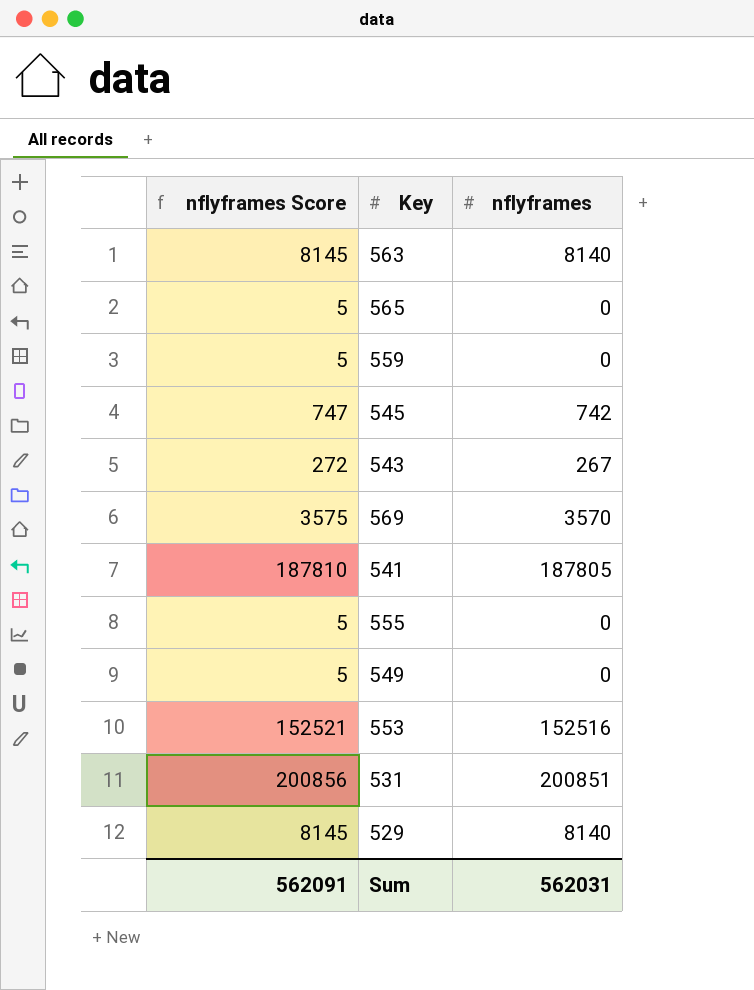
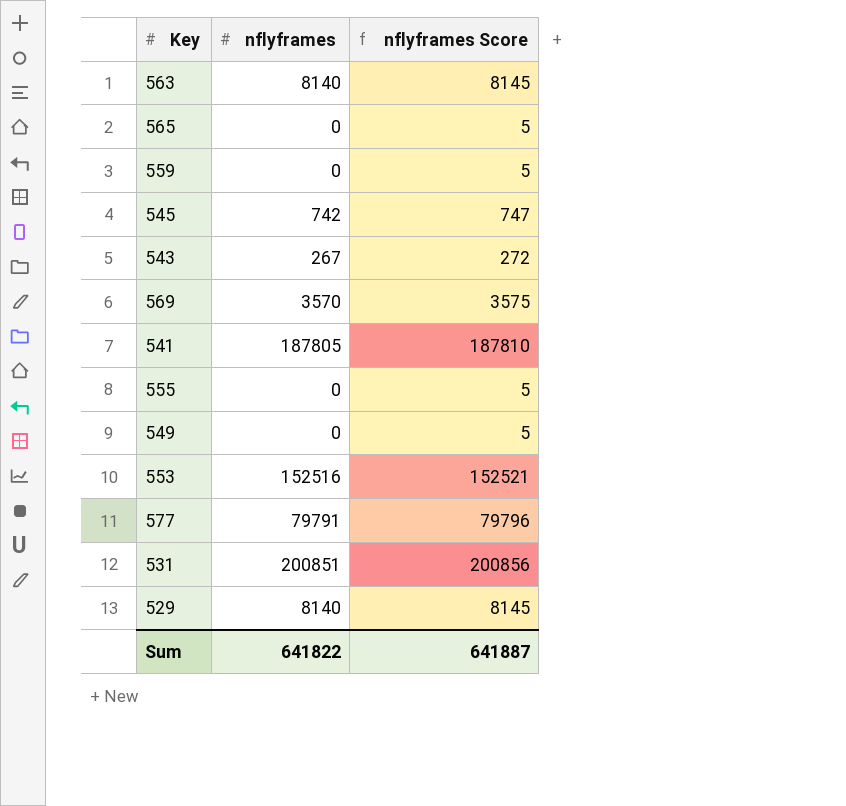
column nflyframes Score | position: 1 -> 3
row 577: none -> 79791 | 79796
Sum | nflyframes: 562031 -> 641822
Sum | nflyframes Score: 562091 -> 641887

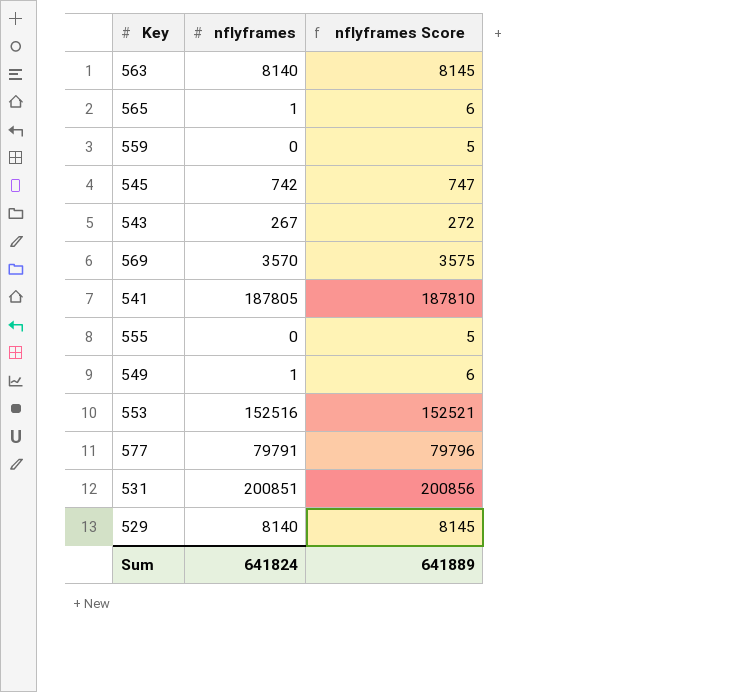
565 | nflyframes: 0 -> 1
565 | nflyframes Score: 5 -> 6
549 | nflyframes: 0 -> 1
549 | nflyframes Score: 5 -> 6
Sum | nflyframes: 641822 -> 641824
Sum | nflyframes Score: 641887 -> 641889

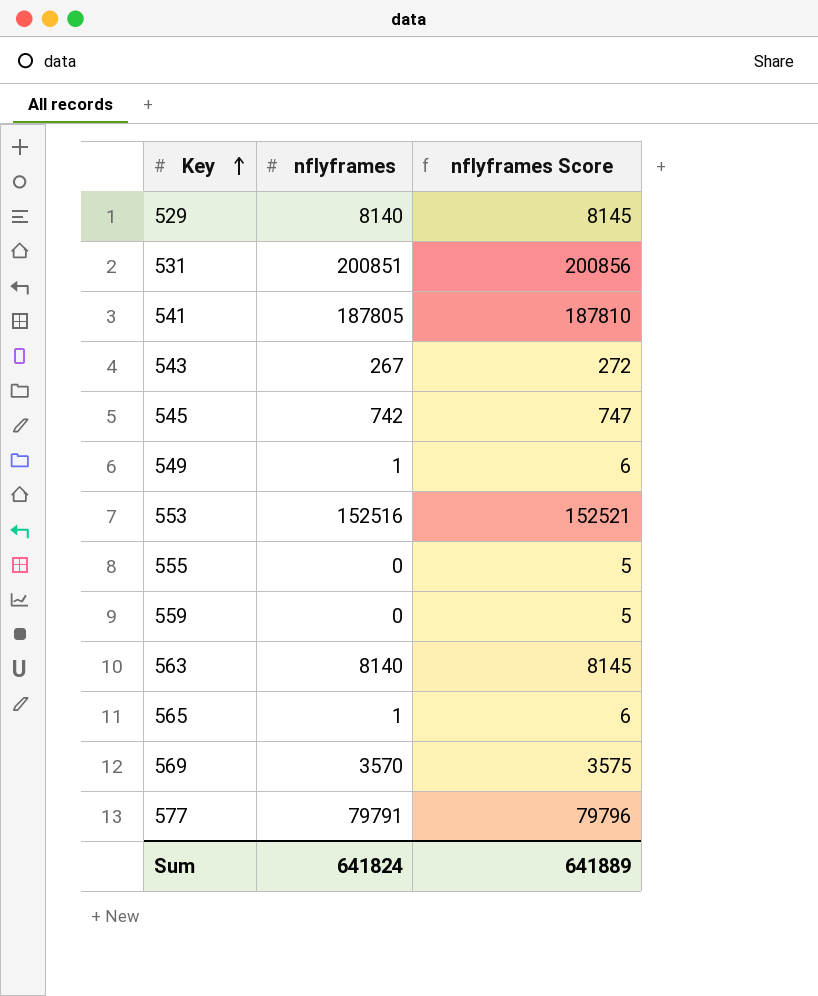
row order: none -> Key ascending

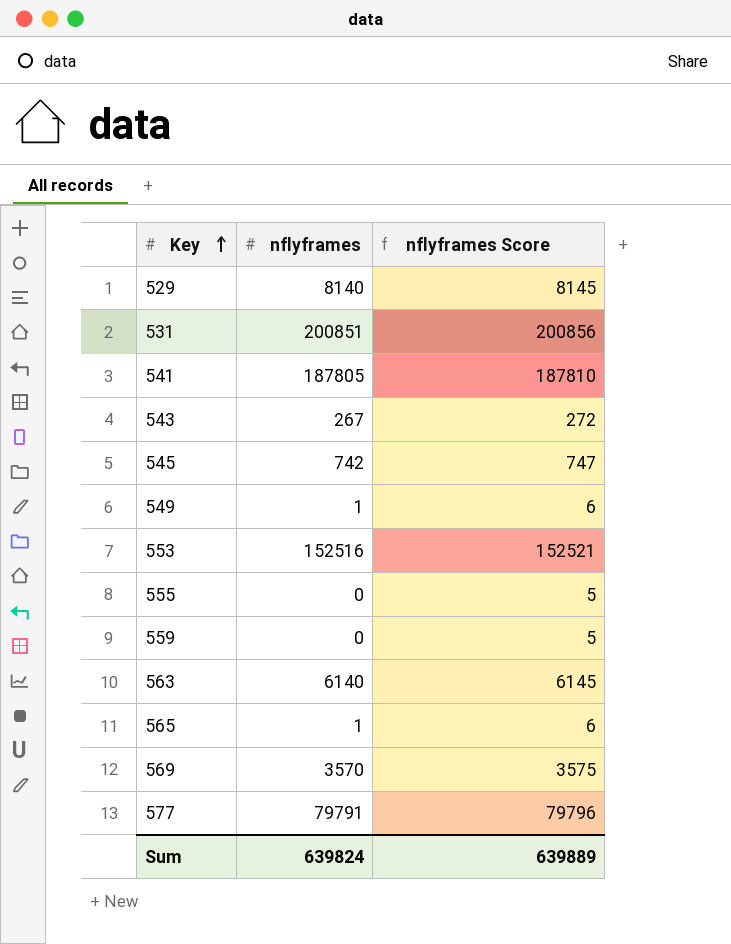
563 | nflyframes: 8140 -> 6140
563 | nflyframes Score: 8145 -> 6145
Sum | nflyframes: 641824 -> 639824
Sum | nflyframes Score: 641889 -> 639889

